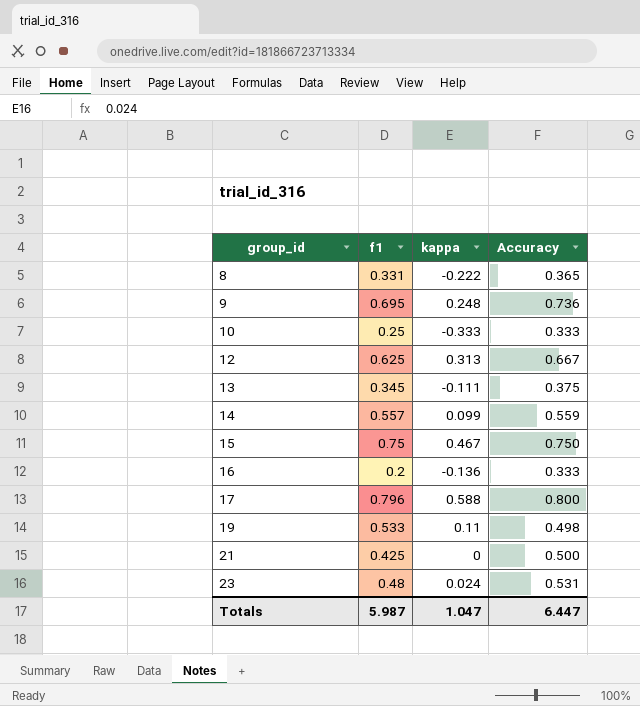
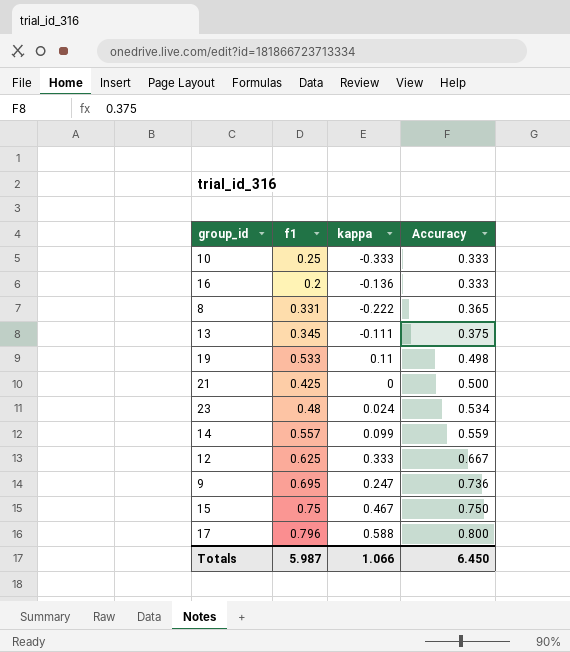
row order: group_id ascending -> Accuracy ascending
23 | Accuracy: 0.531 -> 0.534
12 | kappa: 0.313 -> 0.333
9 | kappa: 0.248 -> 0.247
Totals | kappa: 1.047 -> 1.066
Totals | Accuracy: 6.447 -> 6.450

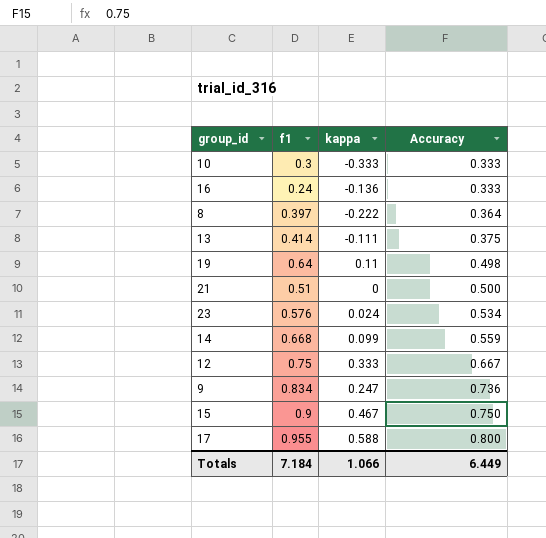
10 | f1: 0.25 -> 0.3
16 | f1: 0.2 -> 0.24
8 | f1: 0.331 -> 0.397
8 | Accuracy: 0.365 -> 0.364
13 | f1: 0.345 -> 0.414
19 | f1: 0.533 -> 0.64
21 | f1: 0.425 -> 0.51
23 | f1: 0.48 -> 0.576
14 | f1: 0.557 -> 0.668
12 | f1: 0.625 -> 0.75
9 | f1: 0.695 -> 0.834
15 | f1: 0.75 -> 0.9
17 | f1: 0.796 -> 0.955
Totals | f1: 5.987 -> 7.184
Totals | Accuracy: 6.450 -> 6.449

